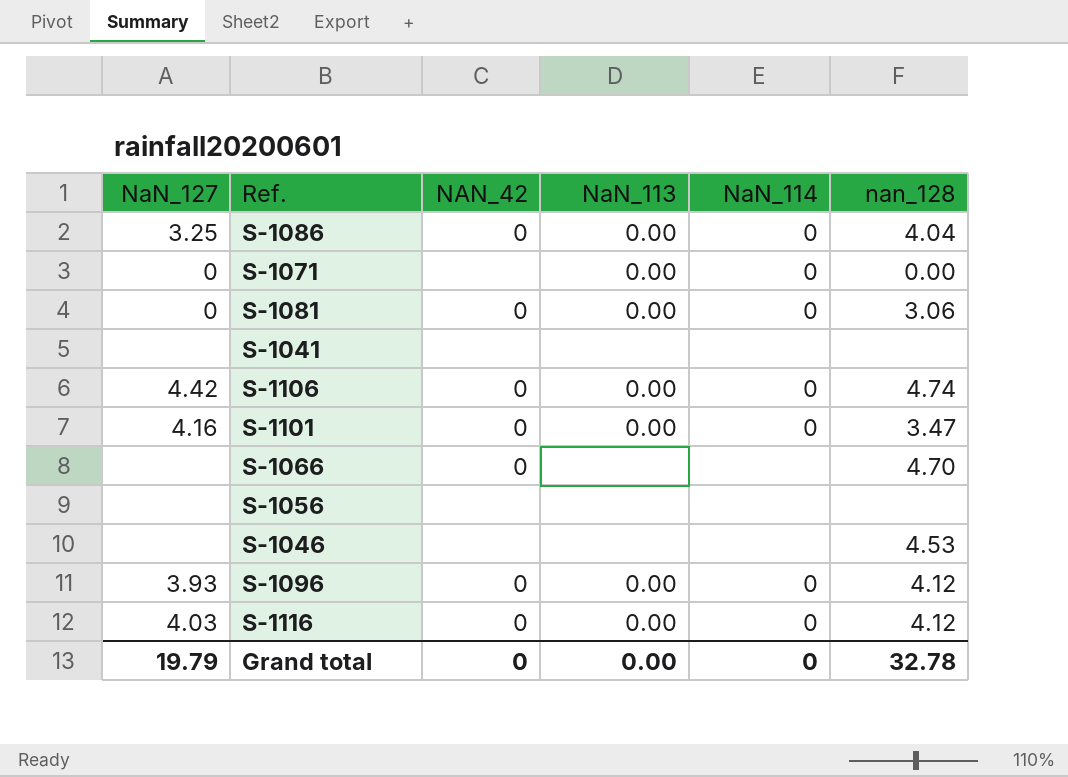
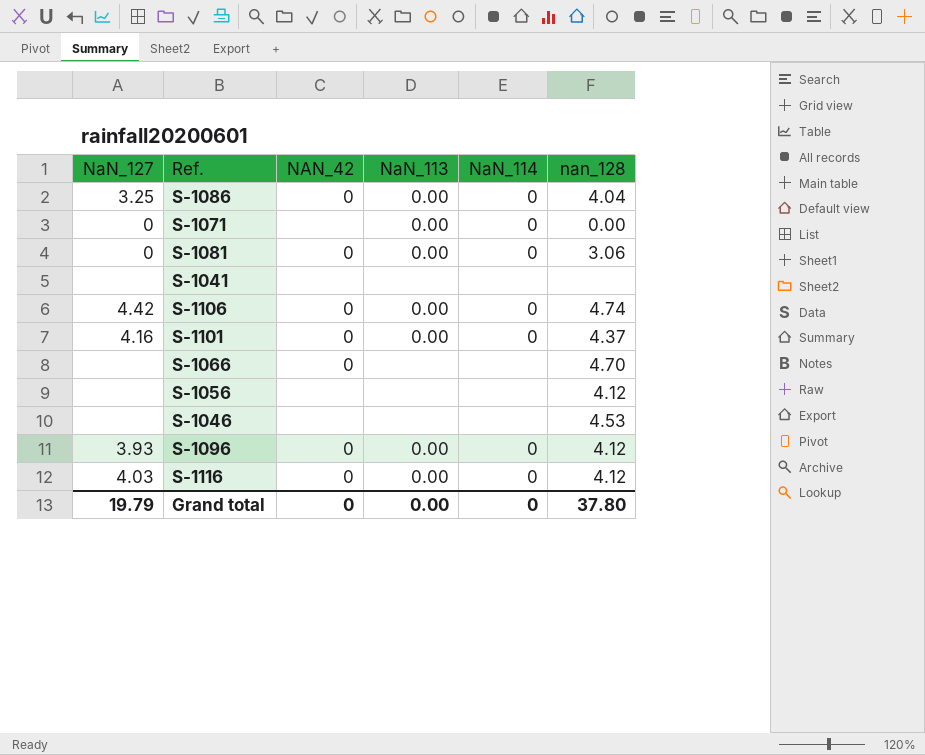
S-1101 | nan_128: 3.47 -> 4.37
S-1056 | nan_128: none -> 4.12
Grand total | nan_128: 32.78 -> 37.80

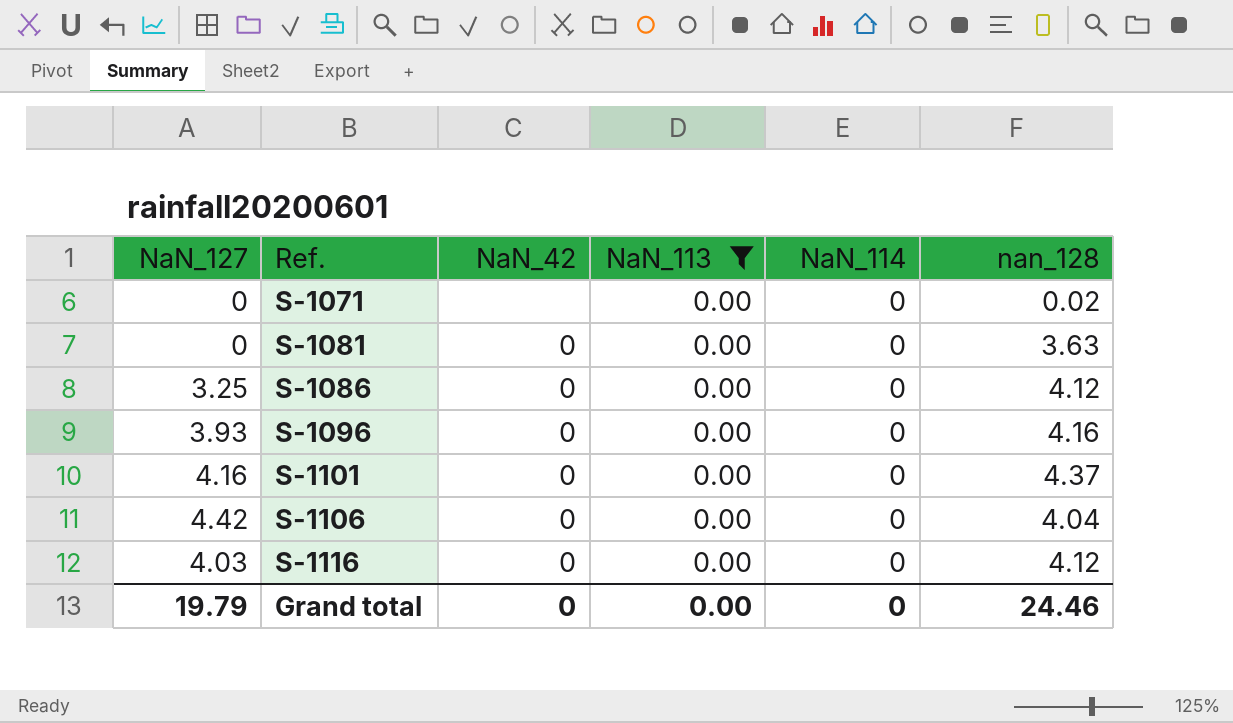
filter: none -> NaN_113 = 0.00
row order: none -> Ref. ascending
column name: NAN_42 -> NaN_42
S-1071 | nan_128: 0.00 -> 0.02
S-1081 | nan_128: 3.06 -> 3.63
S-1086 | nan_128: 4.04 -> 4.12
S-1096 | nan_128: 4.12 -> 4.16
S-1106 | nan_128: 4.74 -> 4.04
Grand total | nan_128: 37.80 -> 24.46

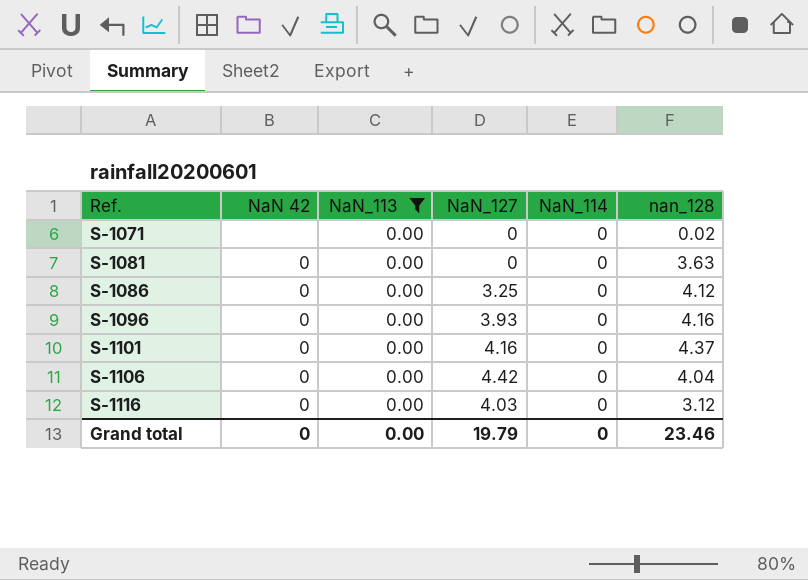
column name: NaN_42 -> NaN 42
column NaN_127 | position: 1 -> 4
S-1116 | nan_128: 4.12 -> 3.12
Grand total | nan_128: 24.46 -> 23.46

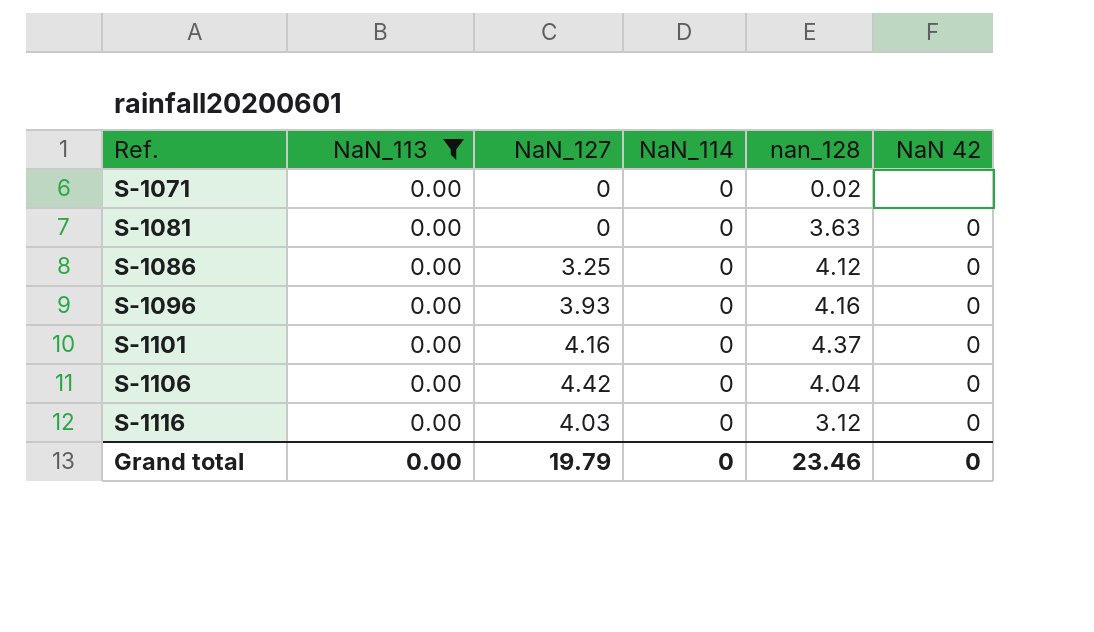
column NaN 42 | position: 2 -> 6

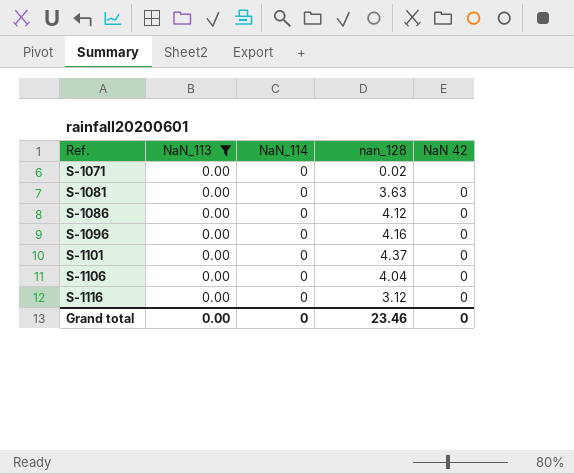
column NaN_127 | position: 3 -> none

